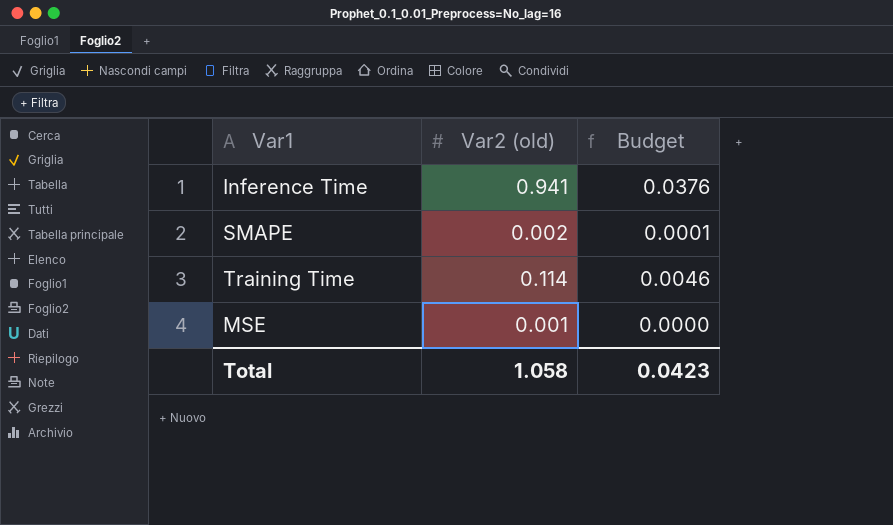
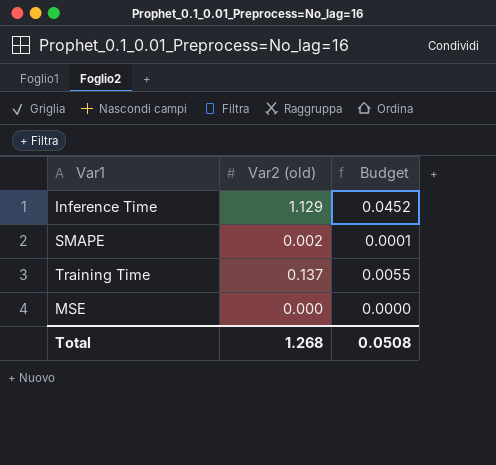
Inference Time | Var2 (old): 0.941 -> 1.129
Inference Time | Budget: 0.0376 -> 0.0452
Training Time | Var2 (old): 0.114 -> 0.137
Training Time | Budget: 0.0046 -> 0.0055
MSE | Var2 (old): 0.001 -> 0.000
Total | Var2 (old): 1.058 -> 1.268
Total | Budget: 0.0423 -> 0.0508

